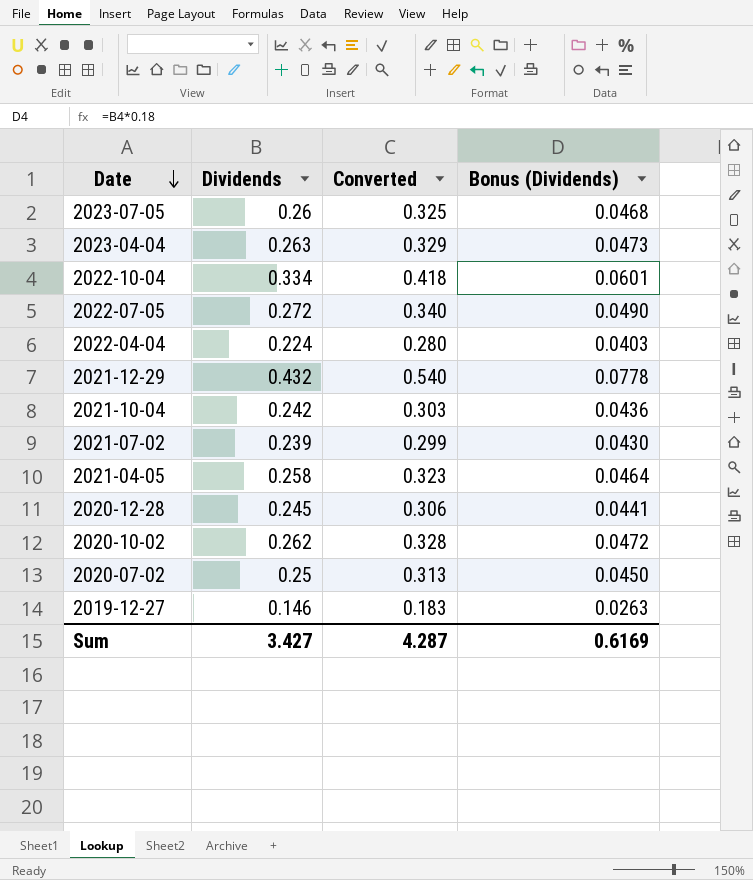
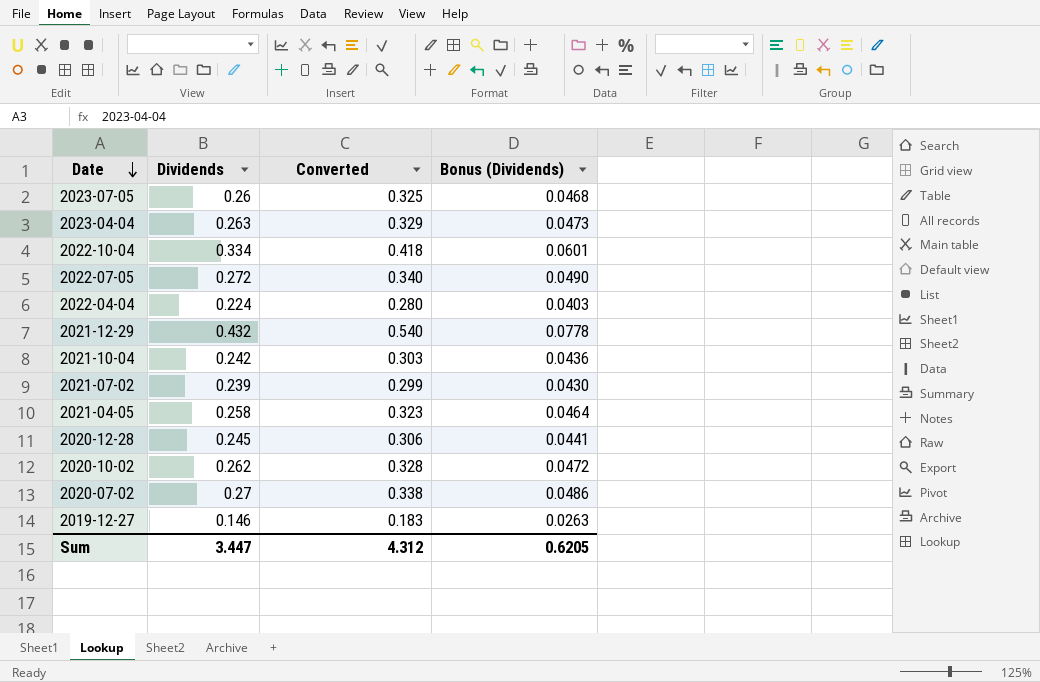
2020-07-02 | Dividends: 0.25 -> 0.27
2020-07-02 | Converted: 0.313 -> 0.338
2020-07-02 | Bonus (Dividends): 0.0450 -> 0.0486
Sum | Dividends: 3.427 -> 3.447
Sum | Converted: 4.287 -> 4.312
Sum | Bonus (Dividends): 0.6169 -> 0.6205

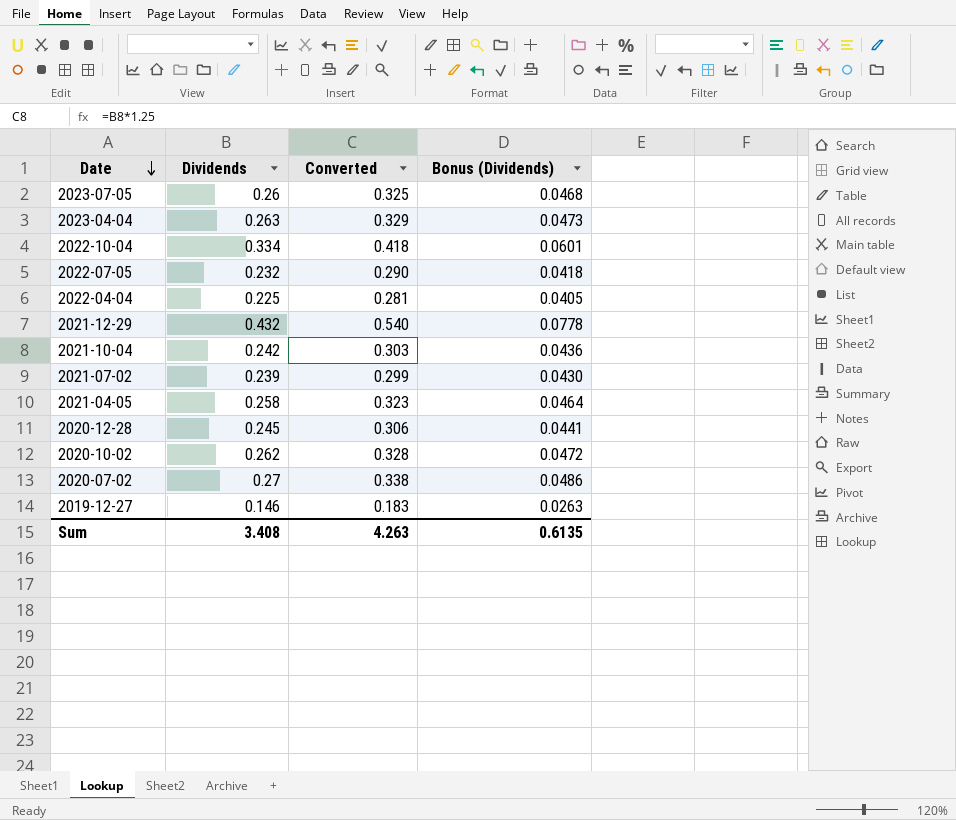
2022-07-05 | Dividends: 0.272 -> 0.232
2022-07-05 | Converted: 0.340 -> 0.290
2022-07-05 | Bonus (Dividends): 0.0490 -> 0.0418
2022-04-04 | Dividends: 0.224 -> 0.225
2022-04-04 | Converted: 0.280 -> 0.281
2022-04-04 | Bonus (Dividends): 0.0403 -> 0.0405
Sum | Dividends: 3.447 -> 3.408
Sum | Converted: 4.312 -> 4.263
Sum | Bonus (Dividends): 0.6205 -> 0.6135

